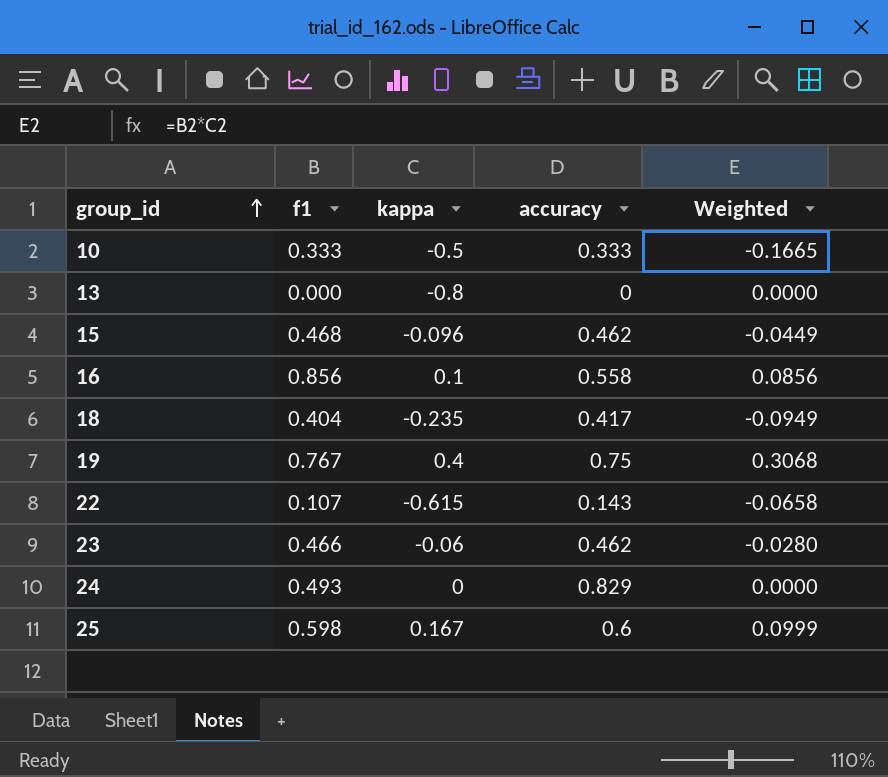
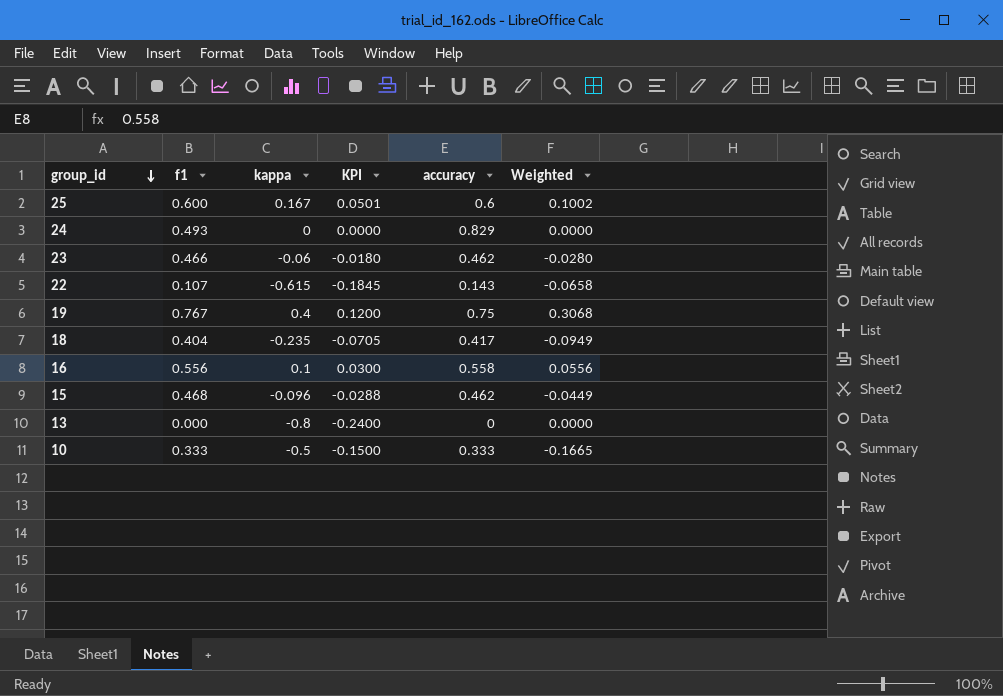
row order: group_id ascending -> group_id descending
column KPI | formula: none -> [kappa] * 0.3
25 | f1: 0.598 -> 0.600
25 | Weighted: 0.0999 -> 0.1002
16 | f1: 0.856 -> 0.556
16 | Weighted: 0.0856 -> 0.0556

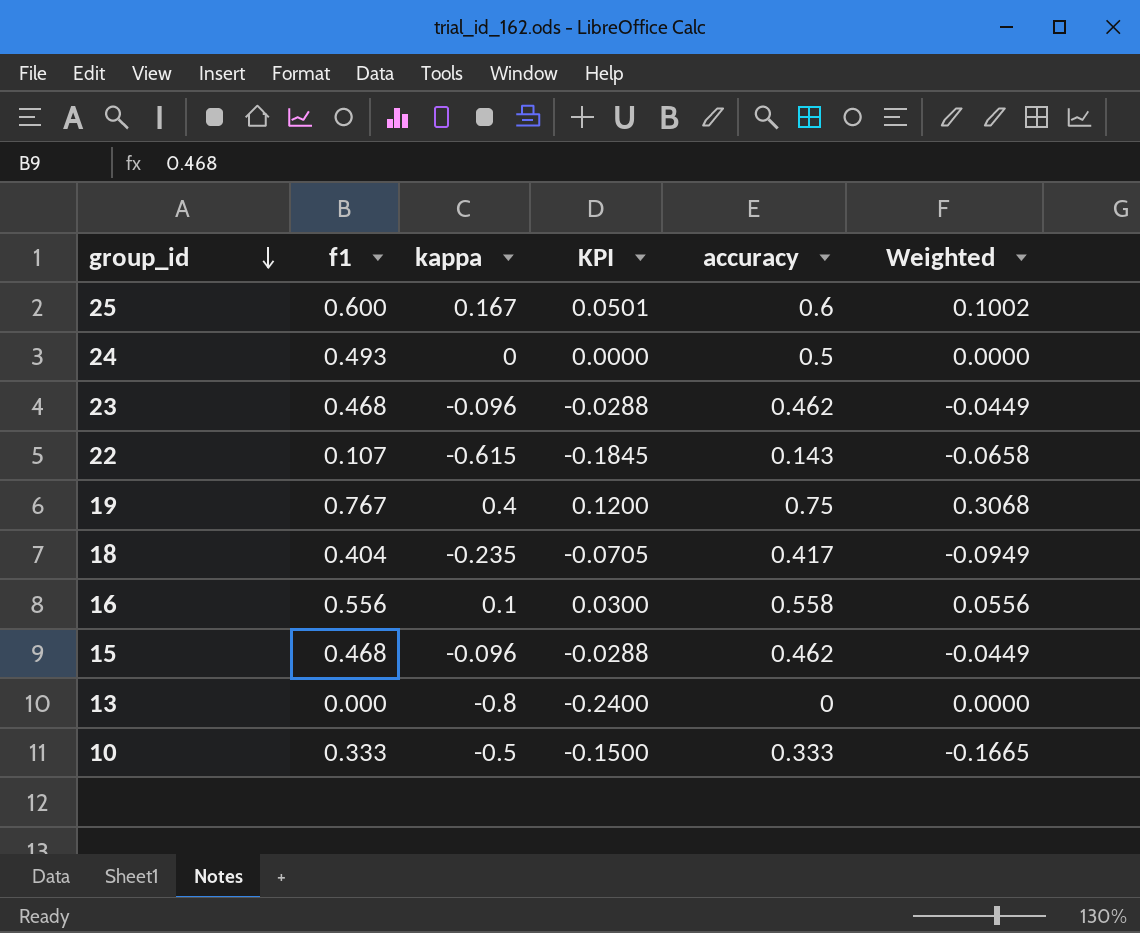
24 | accuracy: 0.829 -> 0.5
23 | f1: 0.466 -> 0.468
23 | kappa: -0.06 -> -0.096
23 | KPI: -0.0180 -> -0.0288
23 | Weighted: -0.0280 -> -0.0449

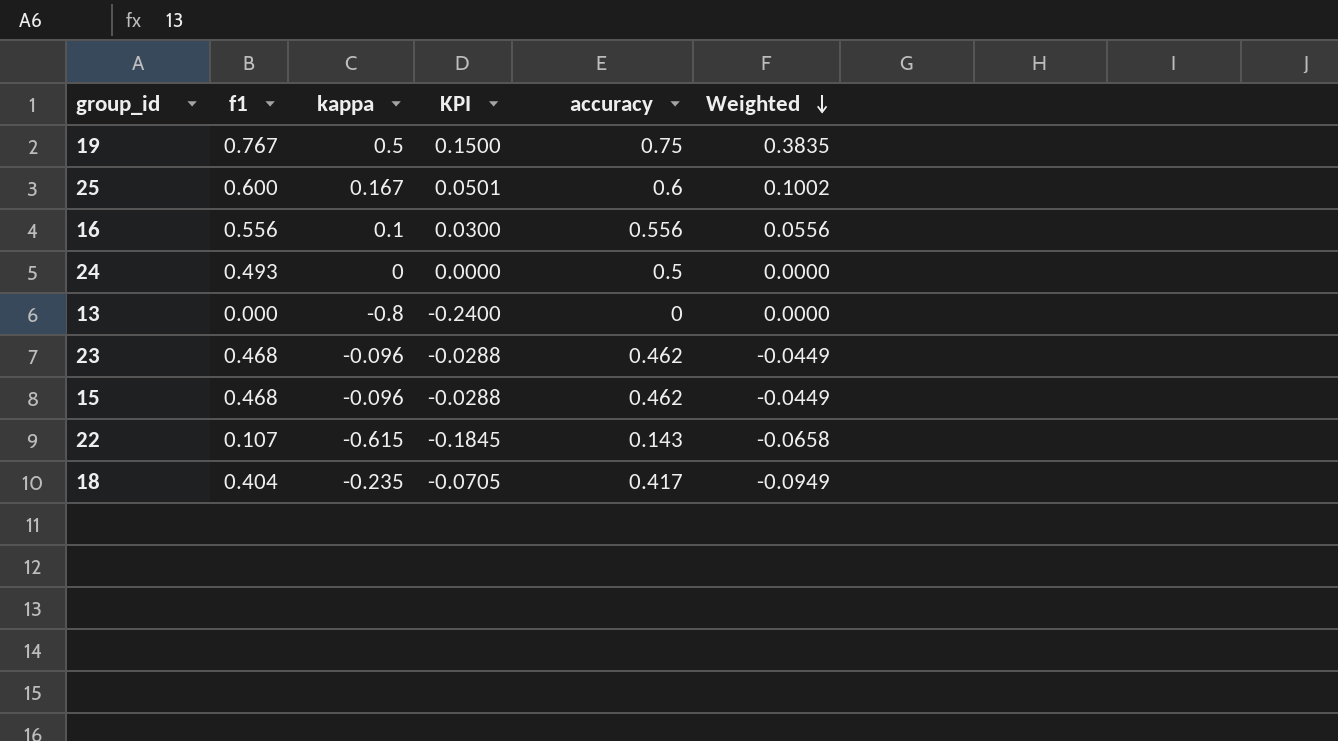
row order: group_id descending -> Weighted descending
row 10: 0.333 | -0.5 | -0.1500 | 0.333 | -0.1665 -> none
19 | kappa: 0.4 -> 0.5
19 | KPI: 0.1200 -> 0.1500
19 | Weighted: 0.3068 -> 0.3835
16 | accuracy: 0.558 -> 0.556

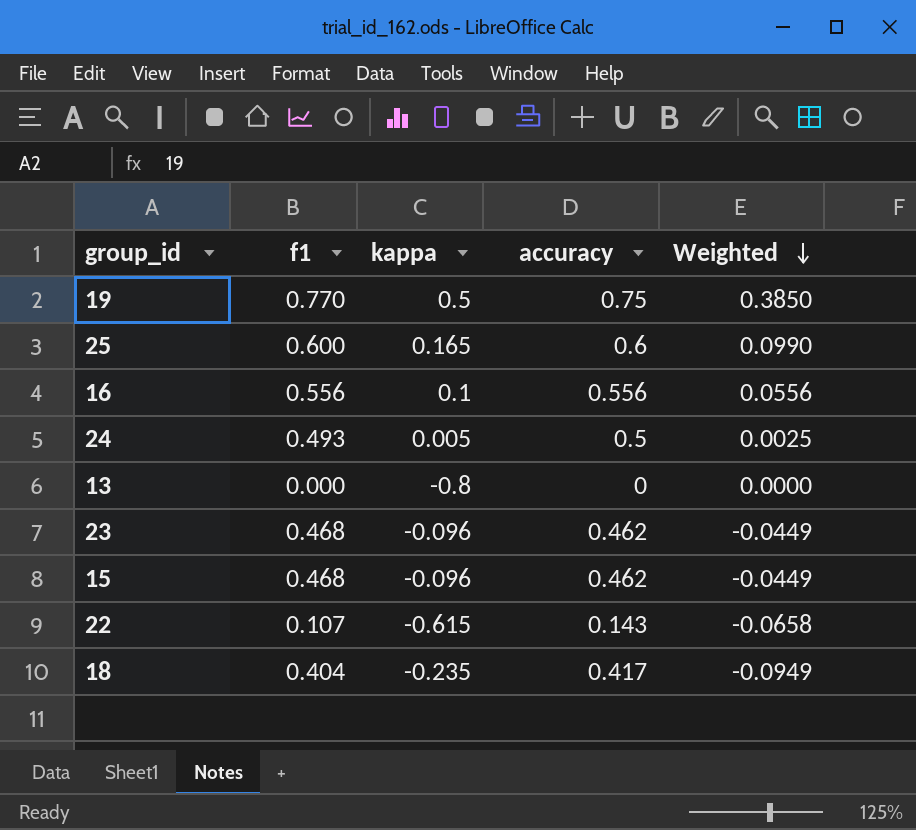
column KPI | formula: [kappa] * 0.3 -> none
19 | f1: 0.767 -> 0.770
19 | Weighted: 0.3835 -> 0.3850
25 | kappa: 0.167 -> 0.165
25 | Weighted: 0.1002 -> 0.0990
24 | kappa: 0 -> 0.005
24 | Weighted: 0.0000 -> 0.0025

